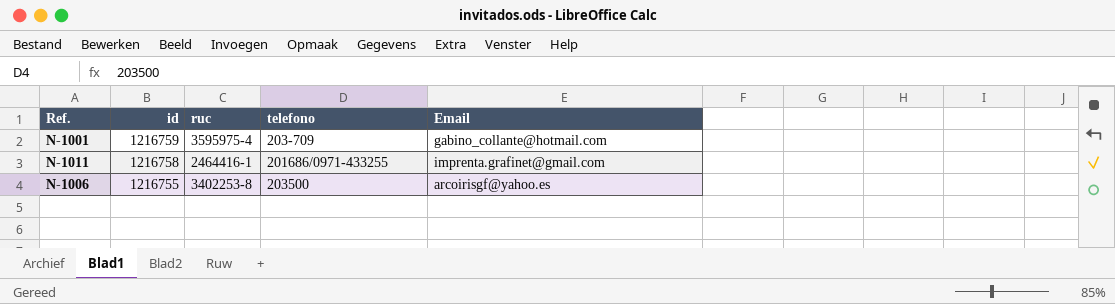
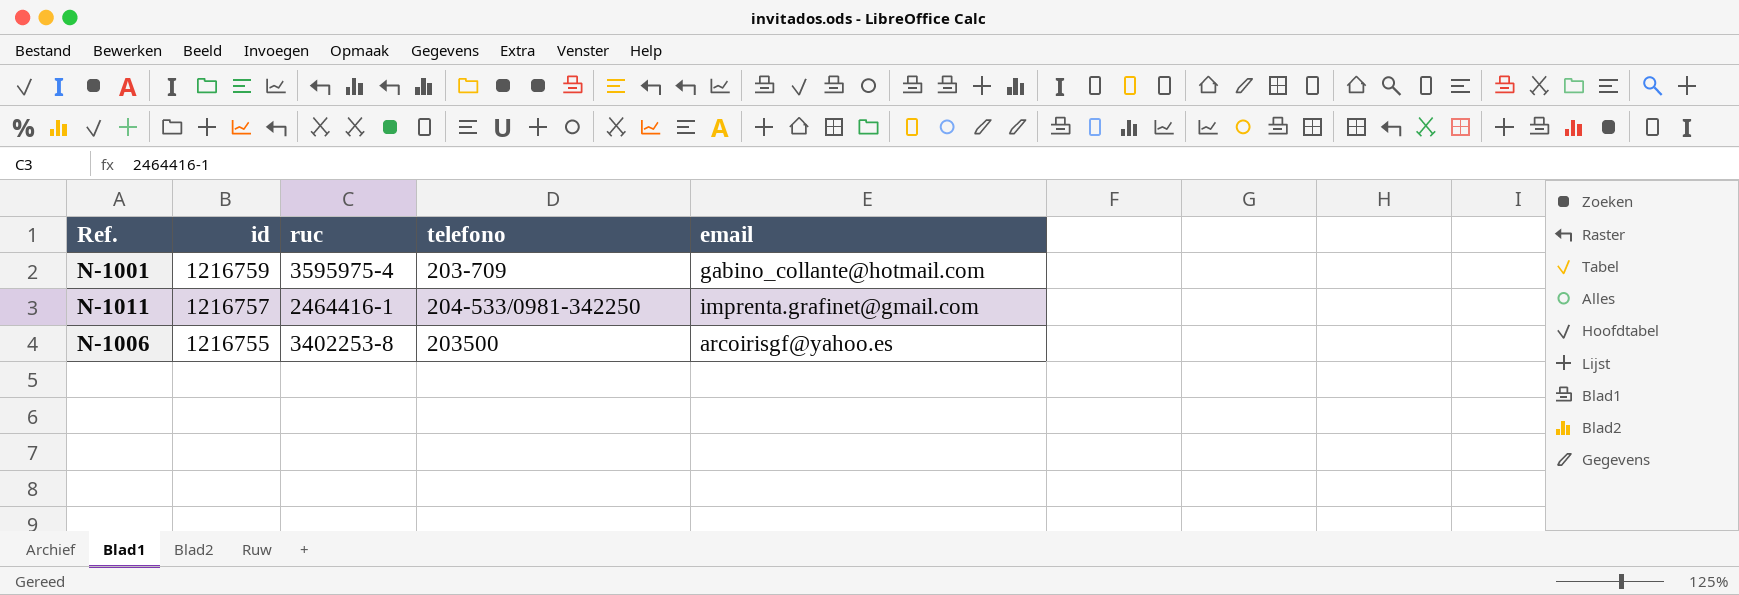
column name: Email -> email
N-1011 | id: 1216758 -> 1216757
N-1011 | telefono: 201686/0971-433255 -> 204-533/0981-342250

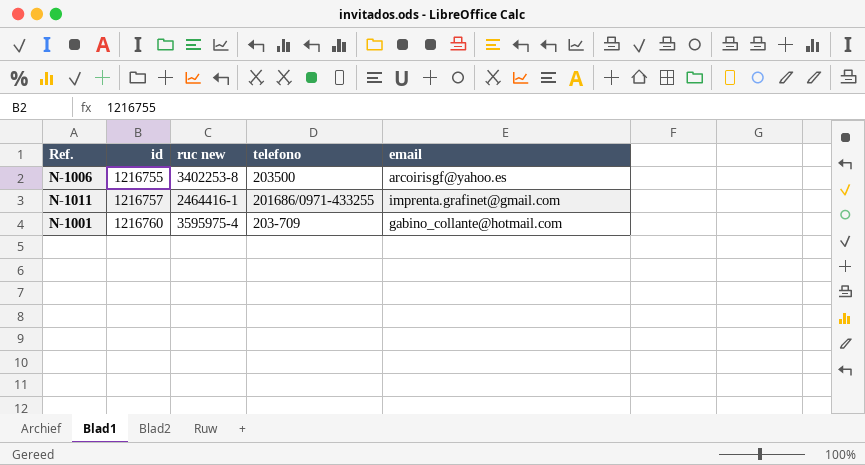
row order: id descending -> id ascending
column name: ruc -> ruc new
N-1011 | telefono: 204-533/0981-342250 -> 201686/0971-433255
N-1001 | id: 1216759 -> 1216760

